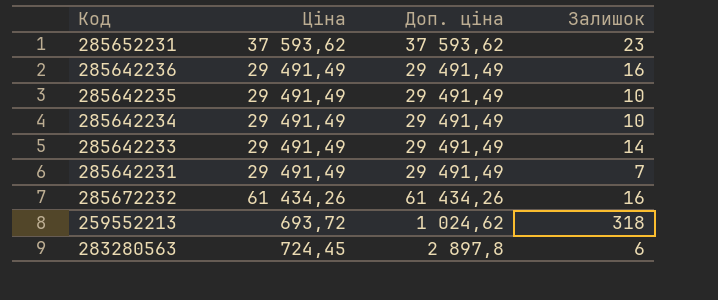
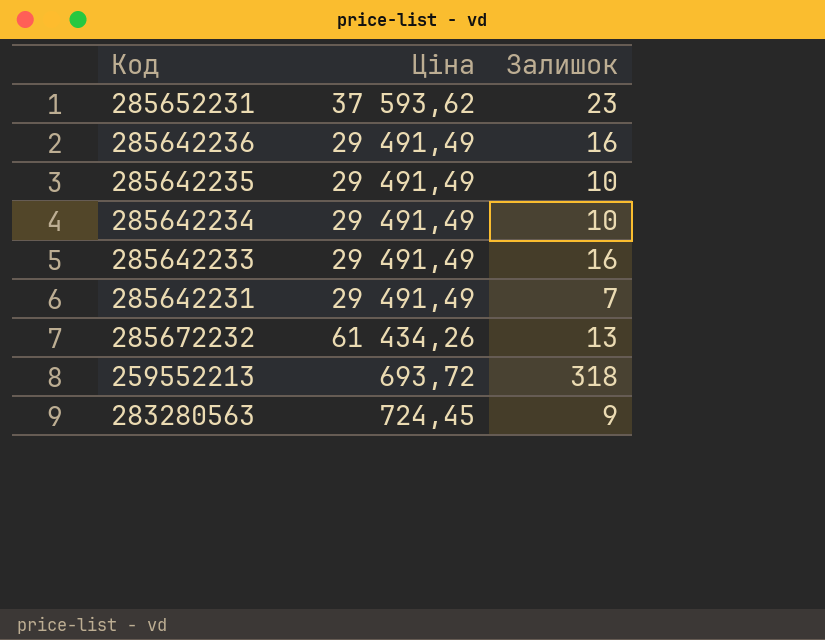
column Доп. ціна | position: 3 -> none
285642233 | Залишок: 14 -> 16
285672232 | Залишок: 16 -> 13
283280563 | Залишок: 6 -> 9

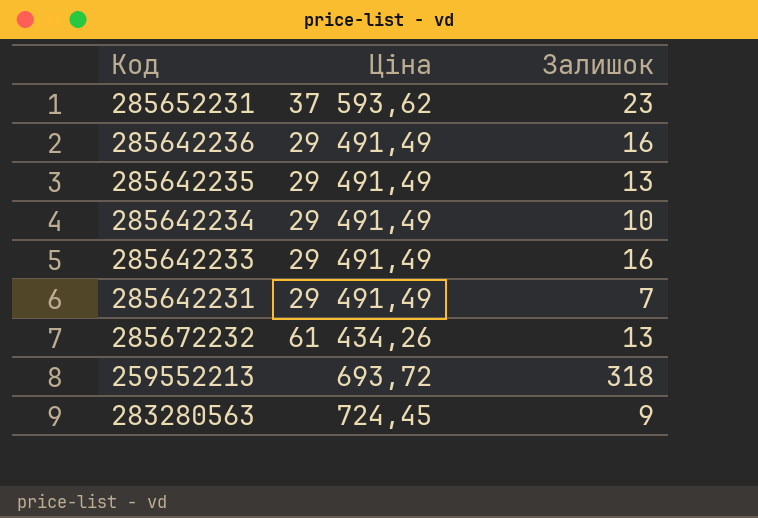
285642235 | Залишок: 10 -> 13

